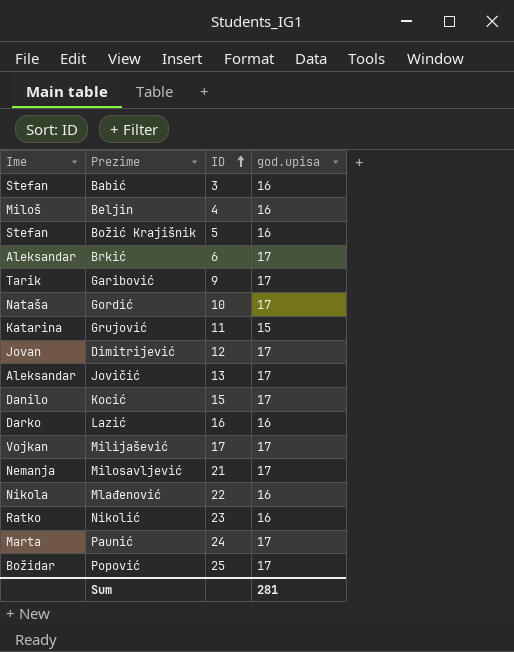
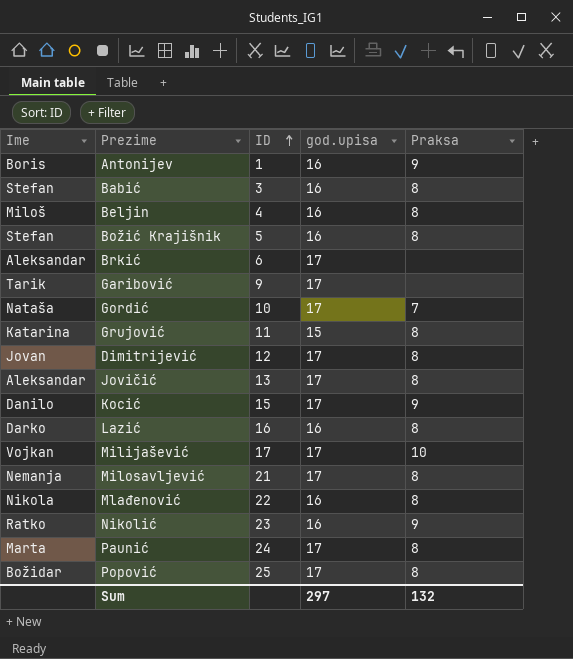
column Praksa | position: none -> 5
row Antonijev: none -> Boris | 1 | 16 | 9
Sum | god.upisa: 281 -> 297

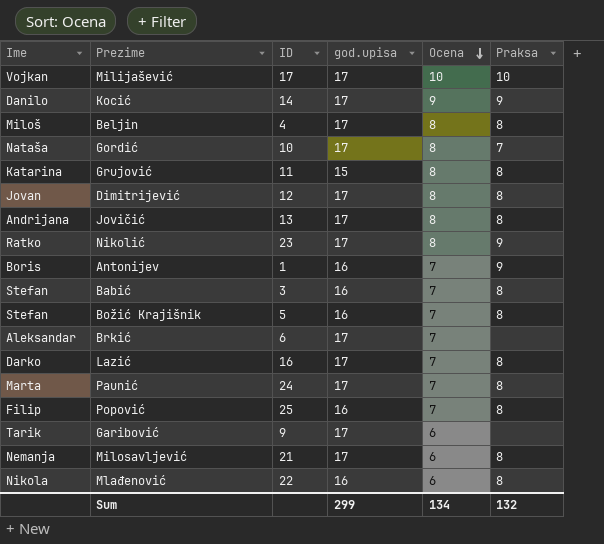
row order: ID ascending -> Ocena descending
column Ocena | position: none -> 5
Kocić | ID: 15 -> 14
Beljin | god.upisa: 16 -> 17
Jovičić | Ime: Aleksandar -> Andrijana
Nikolić | god.upisa: 16 -> 17
Lazić | god.upisa: 16 -> 17
Popović | Ime: Božidar -> Filip
Popović | god.upisa: 17 -> 16
Sum | god.upisa: 297 -> 299

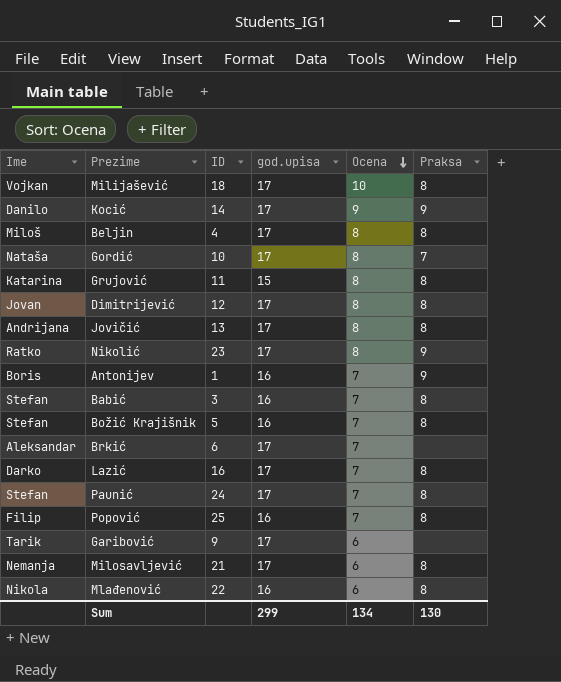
Milijašević | ID: 17 -> 18
Milijašević | Praksa: 10 -> 8
Paunić | Ime: Marta -> Stefan
Sum | Praksa: 132 -> 130

